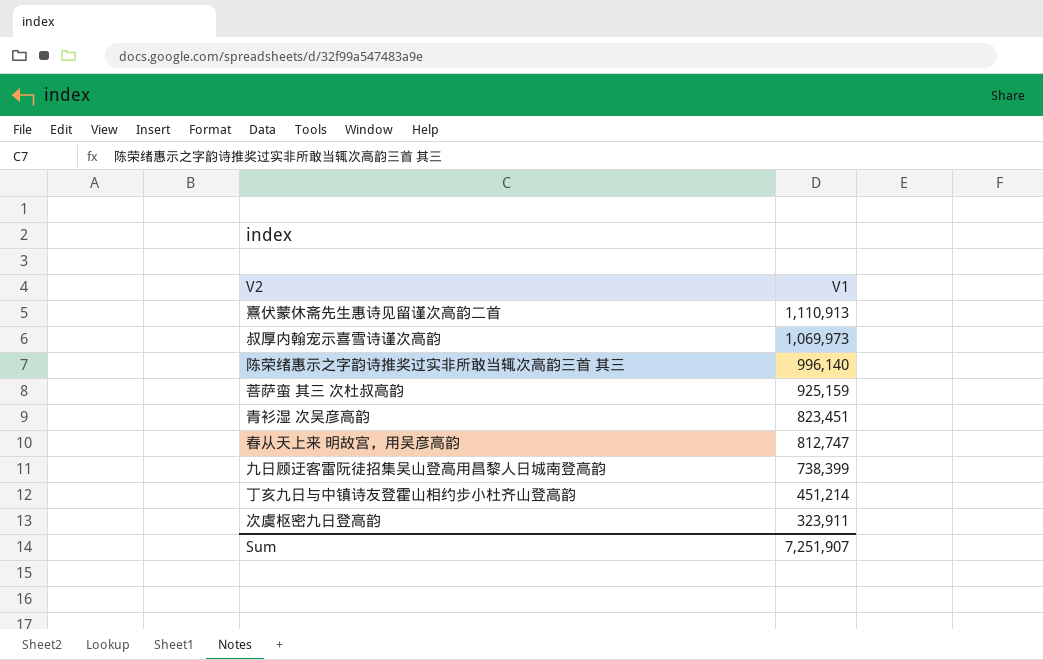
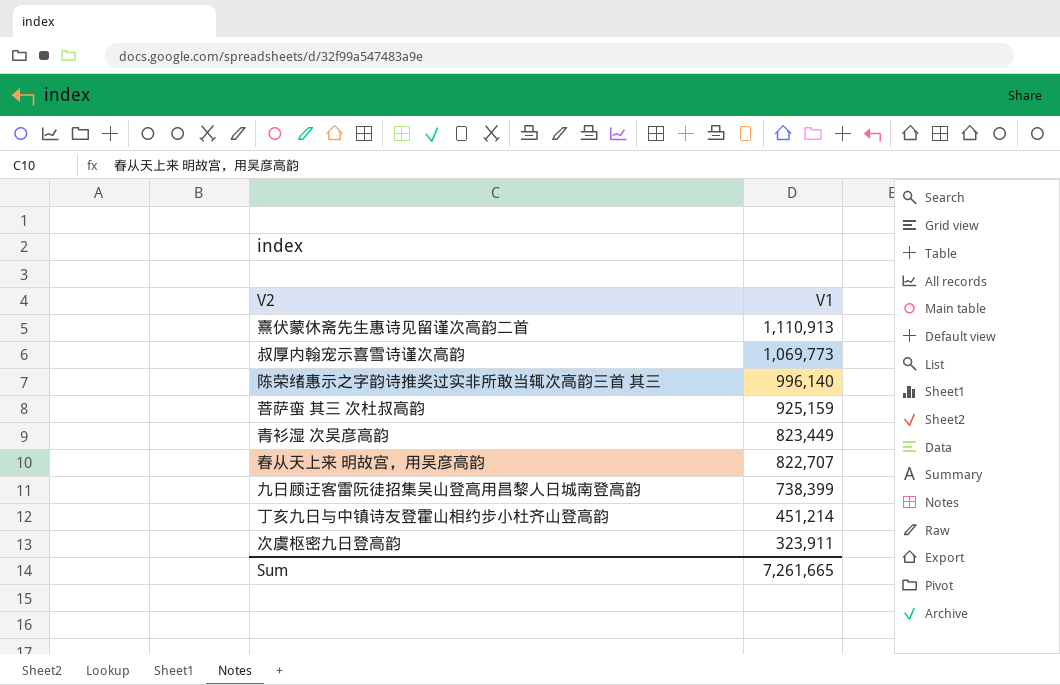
叔厚内翰宠示喜雪诗谨次高韵 | V1: 1,069,973 -> 1,069,773
青衫湿 次吴彦高韵 | V1: 823,451 -> 823,449
春从天上来 明故宫，用吴彦高韵 | V1: 812,747 -> 822,707
Sum | V1: 7,251,907 -> 7,261,665

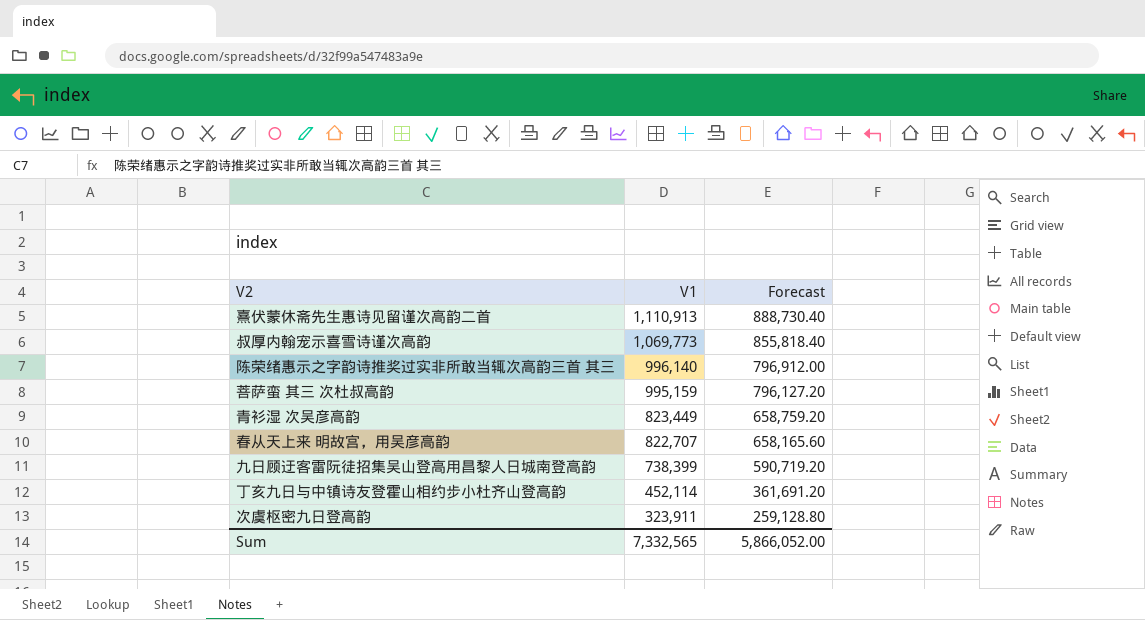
column Forecast | formula: none -> [V1] * 0.8
菩萨蛮 其三 次杜叔高韵 | V1: 925,159 -> 995,159
丁亥九日与中镇诗友登霍山相约步小杜齐山登高韵 | V1: 451,214 -> 452,114
Sum | V1: 7,261,665 -> 7,332,565

